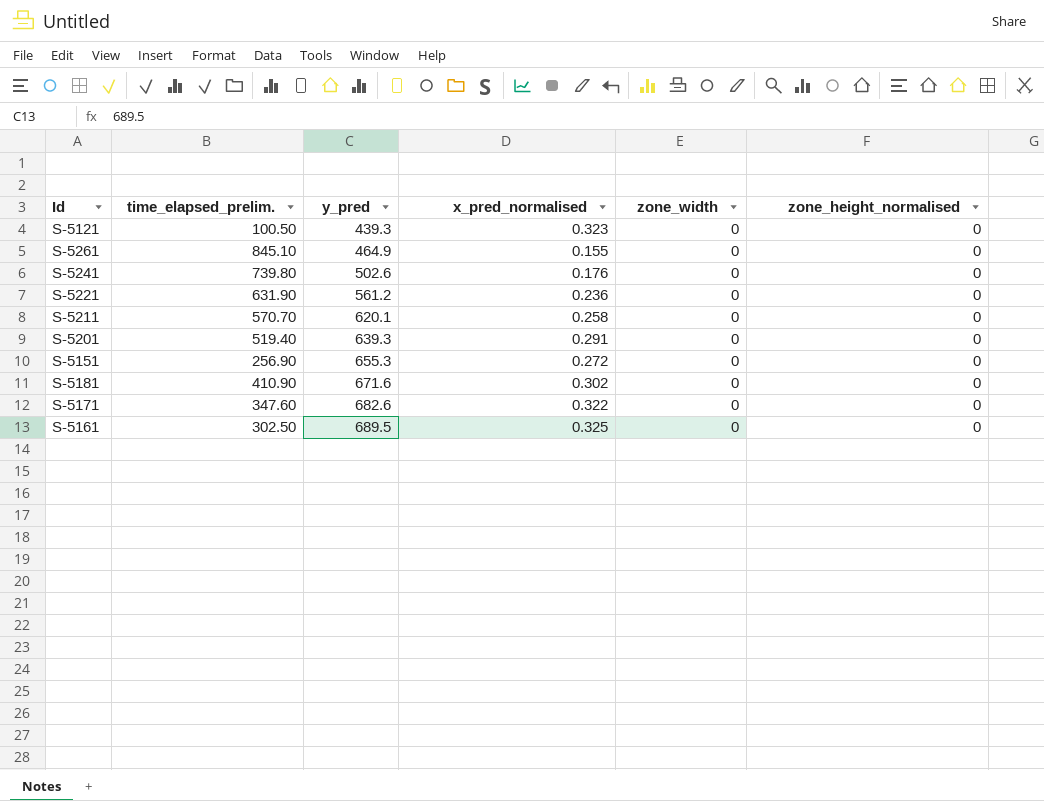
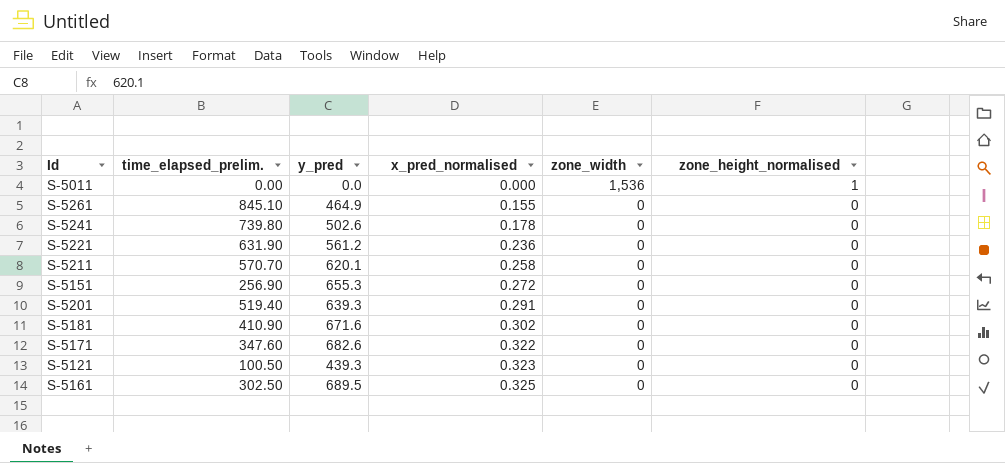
row order: y_pred ascending -> x_pred_normalised ascending
row S-5011: none -> 0.00 | 0.0 | 0.000 | 1,536 | 1
S-5241 | x_pred_normalised: 0.176 -> 0.178

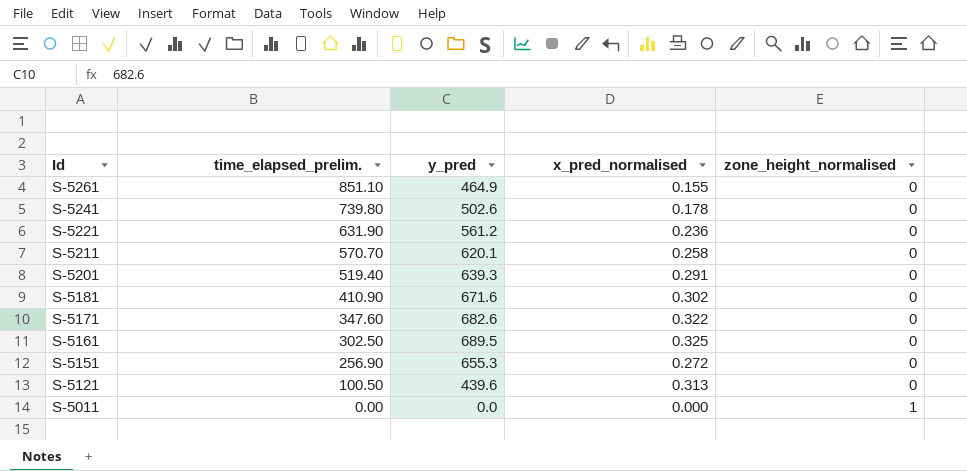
row order: x_pred_normalised ascending -> Id descending
column zone_width | position: 5 -> none
S-5261 | time_elapsed_prelim.: 845.10 -> 851.10
S-5121 | y_pred: 439.3 -> 439.6
S-5121 | x_pred_normalised: 0.323 -> 0.313

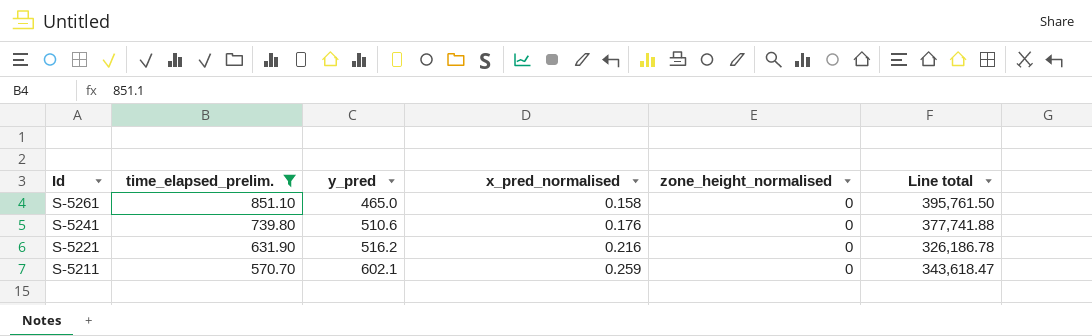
filter: none -> time_elapsed_prelim. >= 570.70
column Line total | formula: none -> [time_elapsed_prelim.] * [y_pred]
S-5261 | y_pred: 464.9 -> 465.0
S-5261 | x_pred_normalised: 0.155 -> 0.158
S-5241 | y_pred: 502.6 -> 510.6
S-5241 | x_pred_normalised: 0.178 -> 0.176
S-5221 | y_pred: 561.2 -> 516.2
S-5221 | x_pred_normalised: 0.236 -> 0.216
S-5211 | y_pred: 620.1 -> 602.1
S-5211 | x_pred_normalised: 0.258 -> 0.259

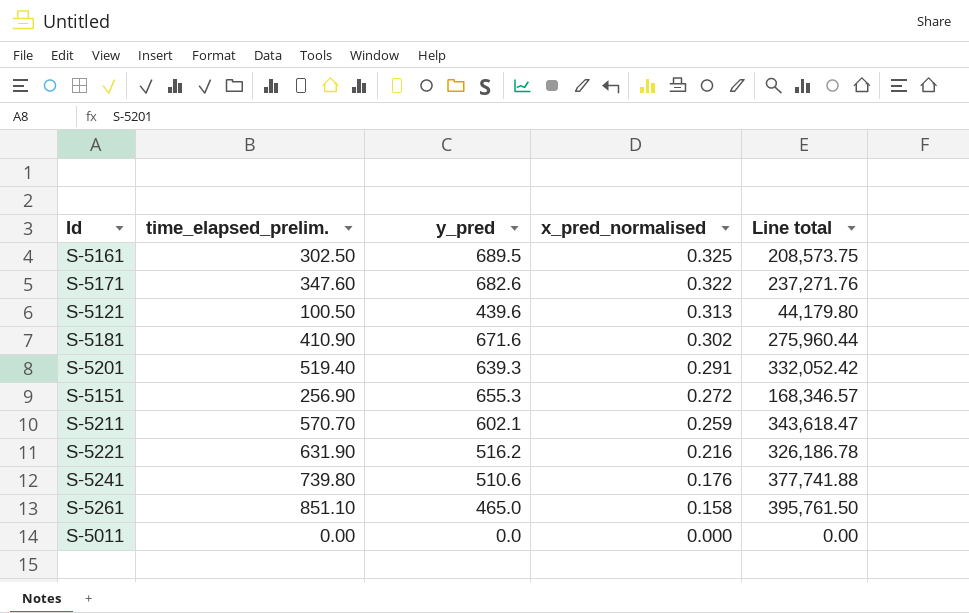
filter: time_elapsed_prelim. >= 570.70 -> none
row order: Id descending -> x_pred_normalised descending
column zone_height_normalised | position: 5 -> none

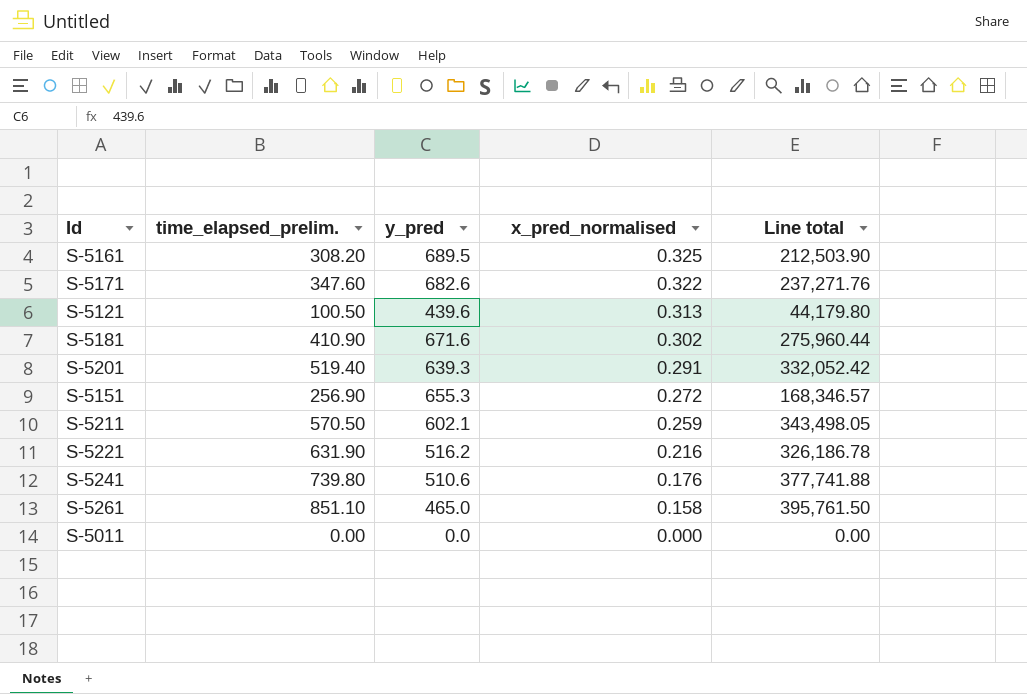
S-5161 | time_elapsed_prelim.: 302.50 -> 308.20
S-5161 | Line total: 208,573.75 -> 212,503.90
S-5211 | time_elapsed_prelim.: 570.70 -> 570.50
S-5211 | Line total: 343,618.47 -> 343,498.05

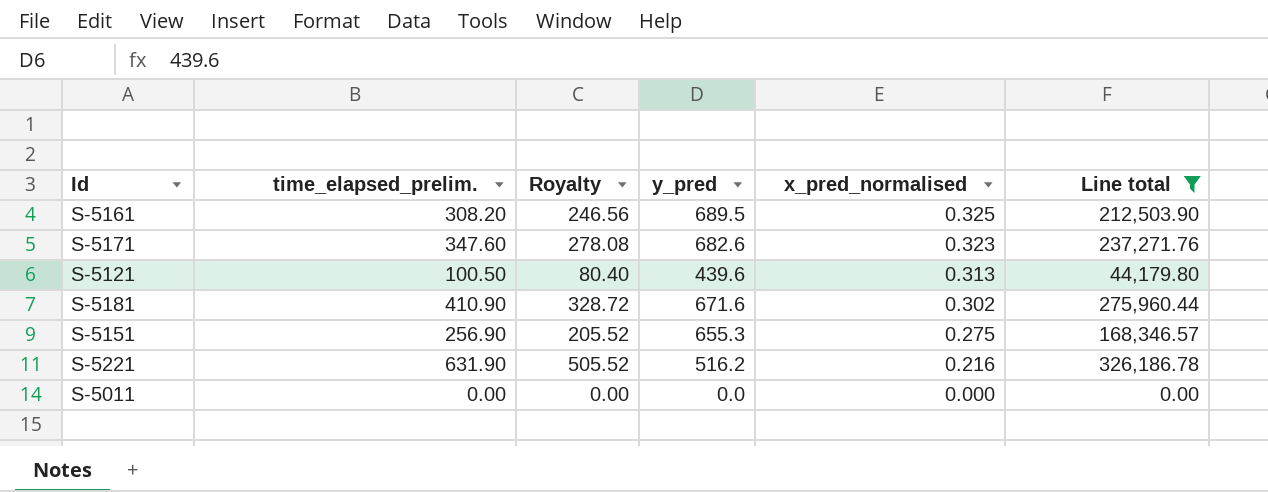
filter: none -> Line total <= 326,186.78
column Royalty | formula: none -> [time_elapsed_prelim.] * 0.8
S-5171 | x_pred_normalised: 0.322 -> 0.323
S-5151 | x_pred_normalised: 0.272 -> 0.275

